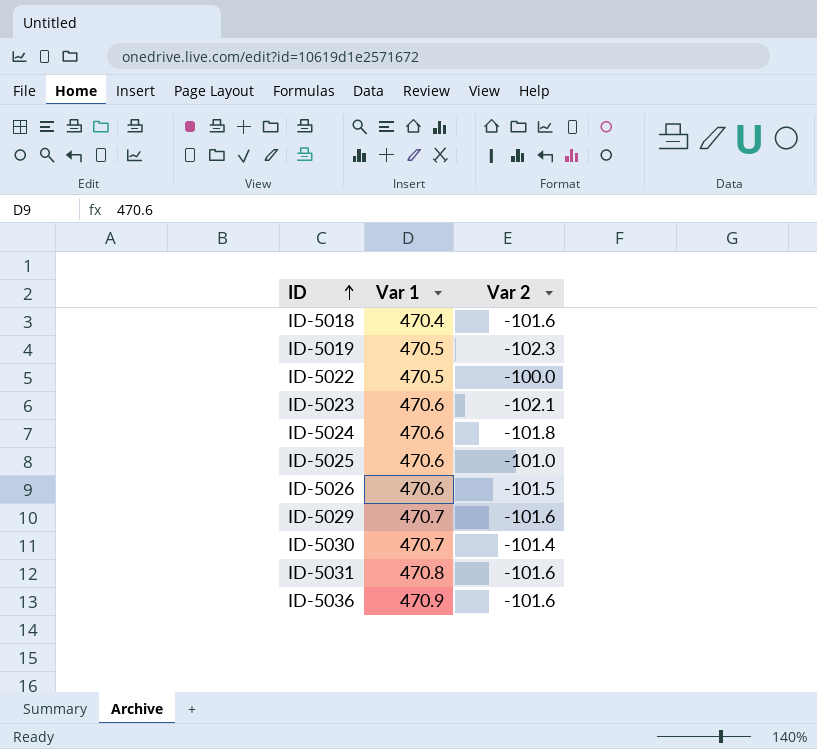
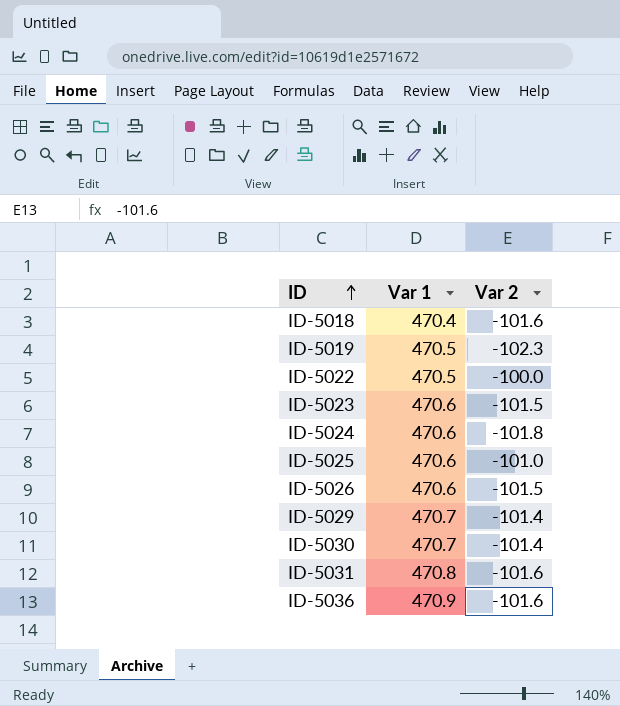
ID-5023 | Var 2: -102.1 -> -101.5
ID-5029 | Var 2: -101.6 -> -101.4

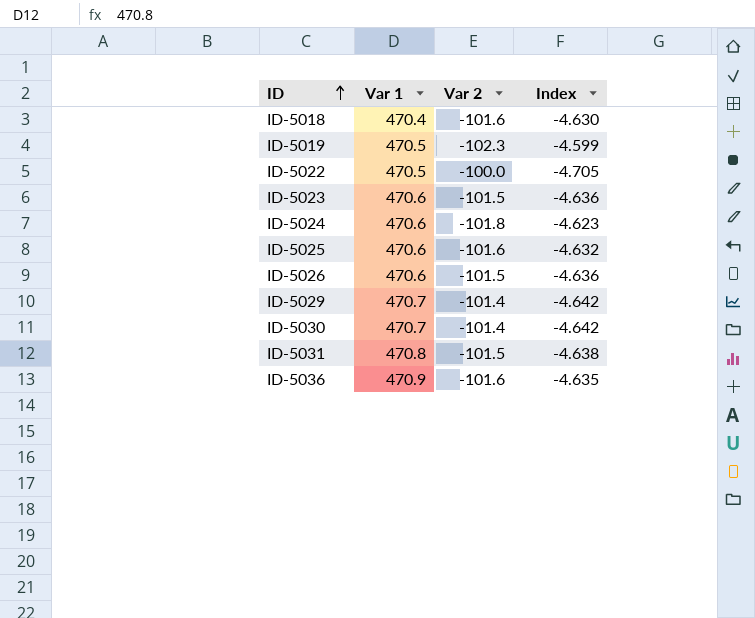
column Index | formula: none -> [Var 1] / [Var 2]
ID-5025 | Var 2: -101.0 -> -101.6
ID-5031 | Var 2: -101.6 -> -101.5

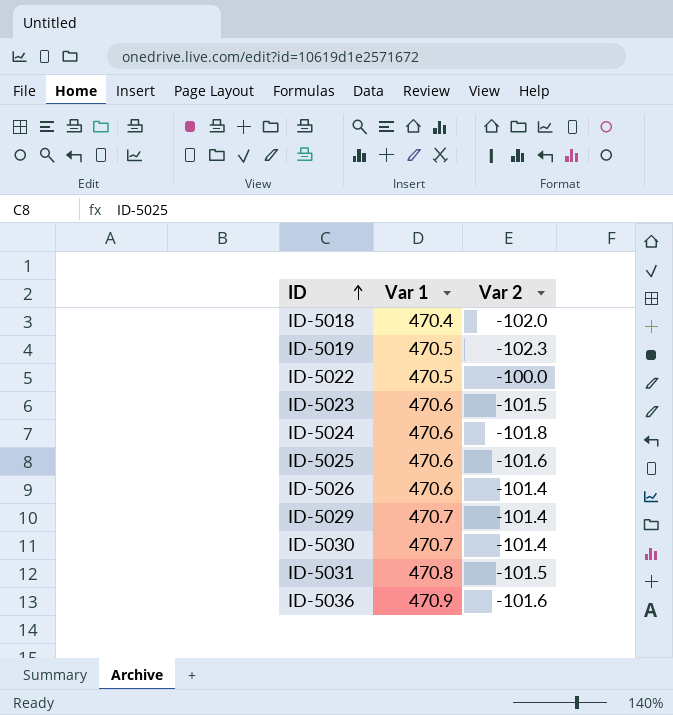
column Index | formula: [Var 1] / [Var 2] -> none
ID-5018 | Var 2: -101.6 -> -102.0
ID-5026 | Var 2: -101.5 -> -101.4

